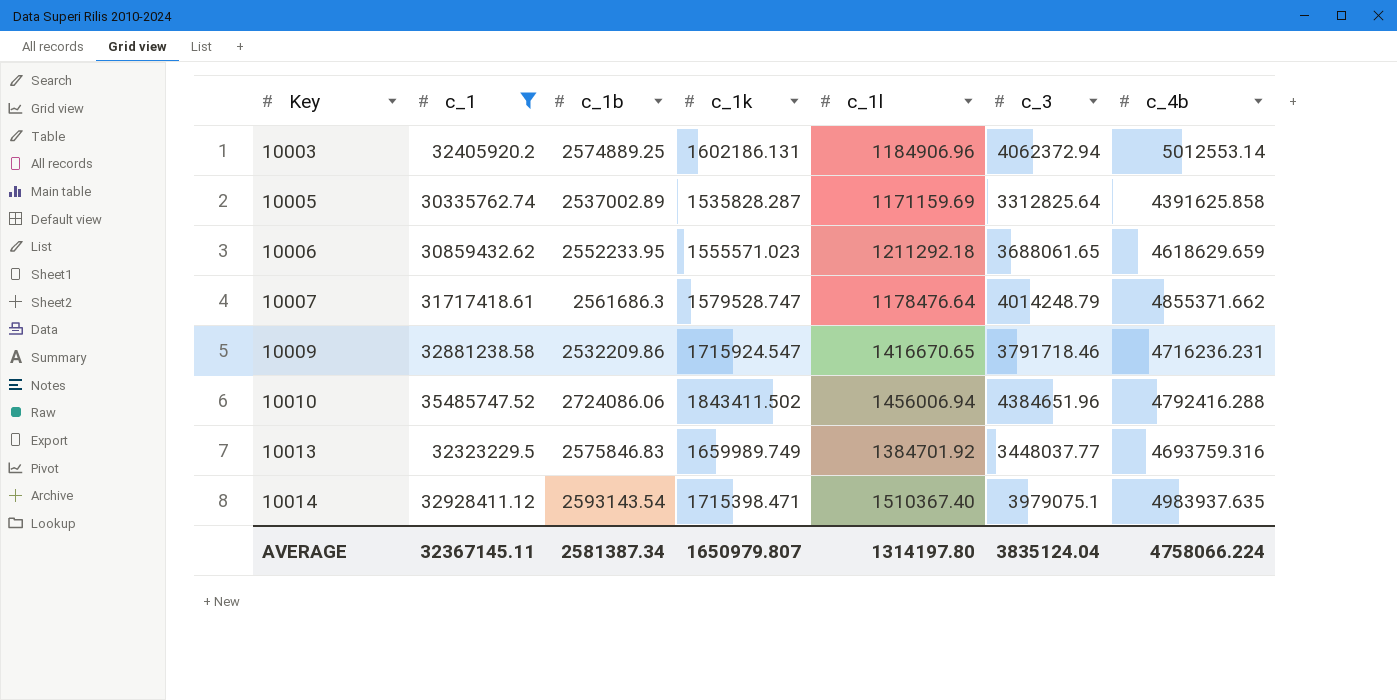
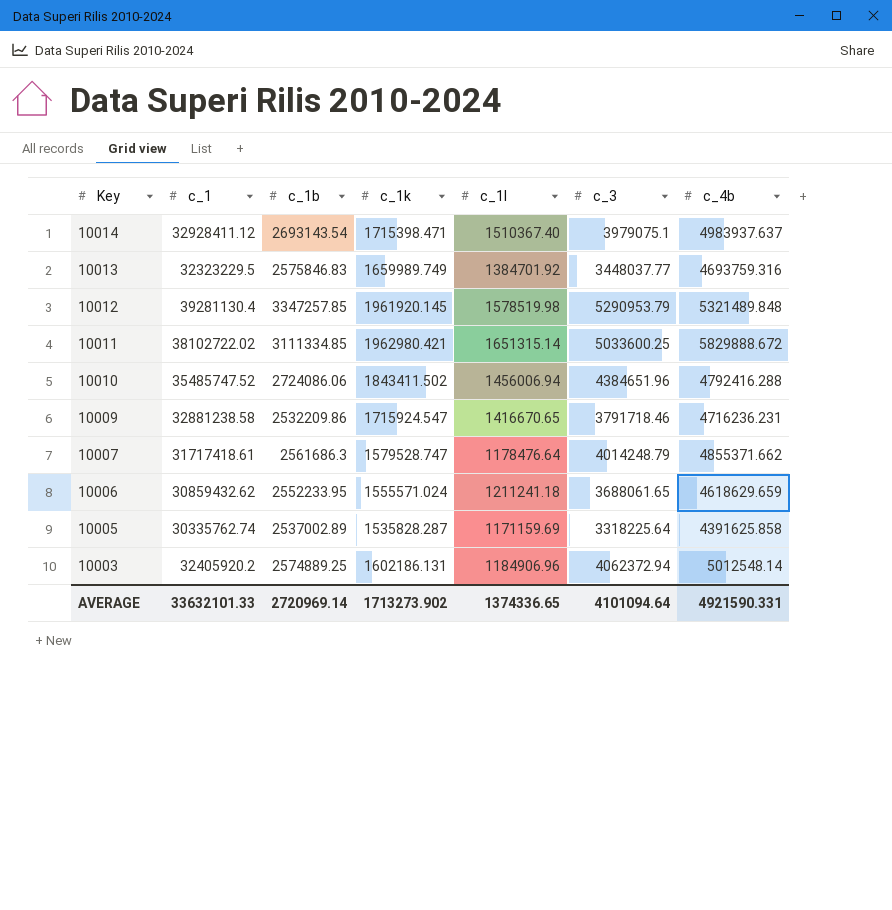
filter: c_1 <= 35485747.52 -> none
row order: Key ascending -> Key descending
10014 | c_1b: 2593143.54 -> 2693143.54
10014 | c_4b: 4983937.635 -> 4983937.637
10006 | c_1k: 1555571.023 -> 1555571.024
10006 | c_1l: 1211292.18 -> 1211241.18
10005 | c_3: 3312825.64 -> 3318225.64
10003 | c_4b: 5012553.14 -> 5012548.14
AVERAGE | c_1: 32367145.11 -> 33632101.33
AVERAGE | c_1b: 2581387.34 -> 2720969.14
AVERAGE | c_1k: 1650979.807 -> 1713273.902
AVERAGE | c_1l: 1314197.80 -> 1374336.65
AVERAGE | c_3: 3835124.04 -> 4101094.64
AVERAGE | c_4b: 4758066.224 -> 4921590.331

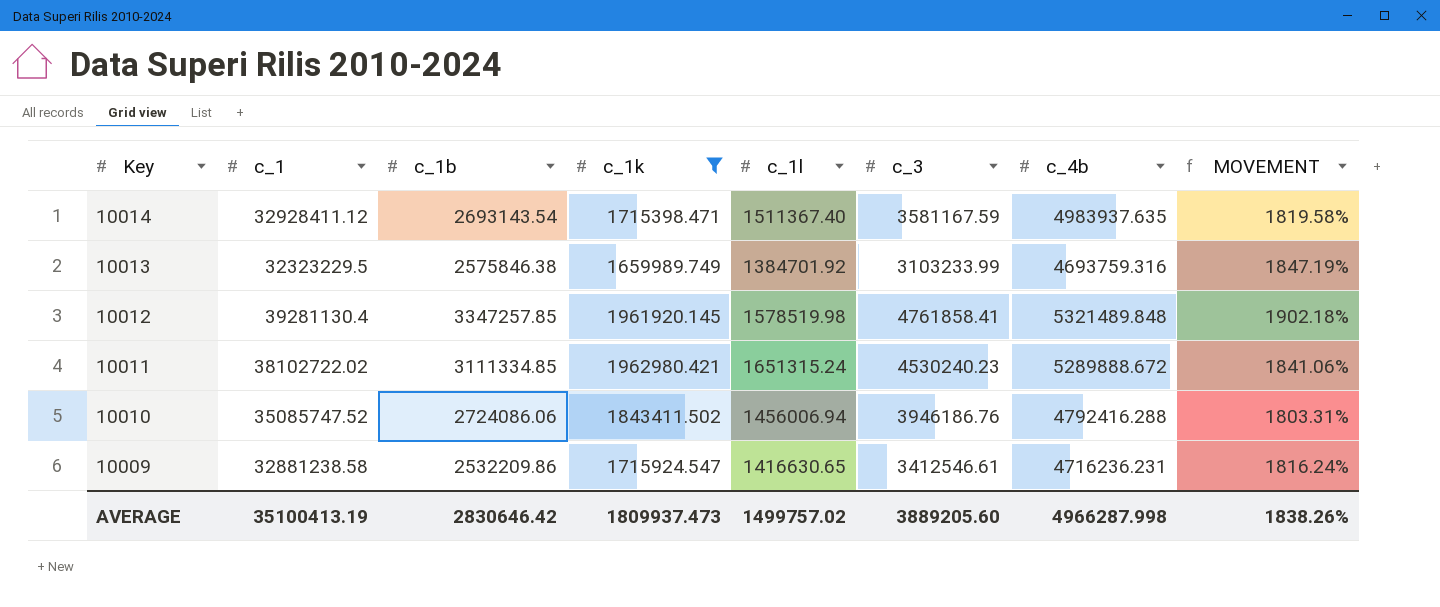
filter: none -> c_1k >= 1659989.749
column MOVEMENT | formula: none -> ([c_1] - [c_1k]) / [c_1k]
10014 | c_1l: 1510367.40 -> 1511367.40
10014 | c_3: 3979075.1 -> 3581167.59
10014 | c_4b: 4983937.637 -> 4983937.635
10013 | c_1b: 2575846.83 -> 2575846.38
10013 | c_3: 3448037.77 -> 3103233.99
10012 | c_3: 5290953.79 -> 4761858.41
10011 | c_1l: 1651315.14 -> 1651315.24
10011 | c_3: 5033600.25 -> 4530240.23
10011 | c_4b: 5829888.672 -> 5289888.672
10010 | c_1: 35485747.52 -> 35085747.52
10010 | c_3: 4384651.96 -> 3946186.76
10009 | c_1l: 1416670.65 -> 1416630.65
10009 | c_3: 3791718.46 -> 3412546.61
AVERAGE | c_1: 33632101.33 -> 35100413.19
AVERAGE | c_1b: 2720969.14 -> 2830646.42
AVERAGE | c_1k: 1713273.902 -> 1809937.473
AVERAGE | c_1l: 1374336.65 -> 1499757.02
AVERAGE | c_3: 4101094.64 -> 3889205.60
AVERAGE | c_4b: 4921590.331 -> 4966287.998

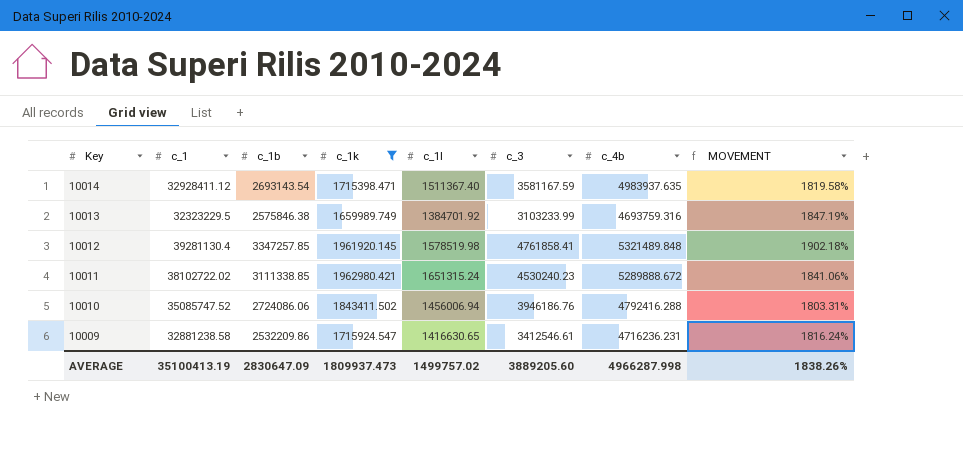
10011 | c_1b: 3111334.85 -> 3111338.85
AVERAGE | c_1b: 2830646.42 -> 2830647.09

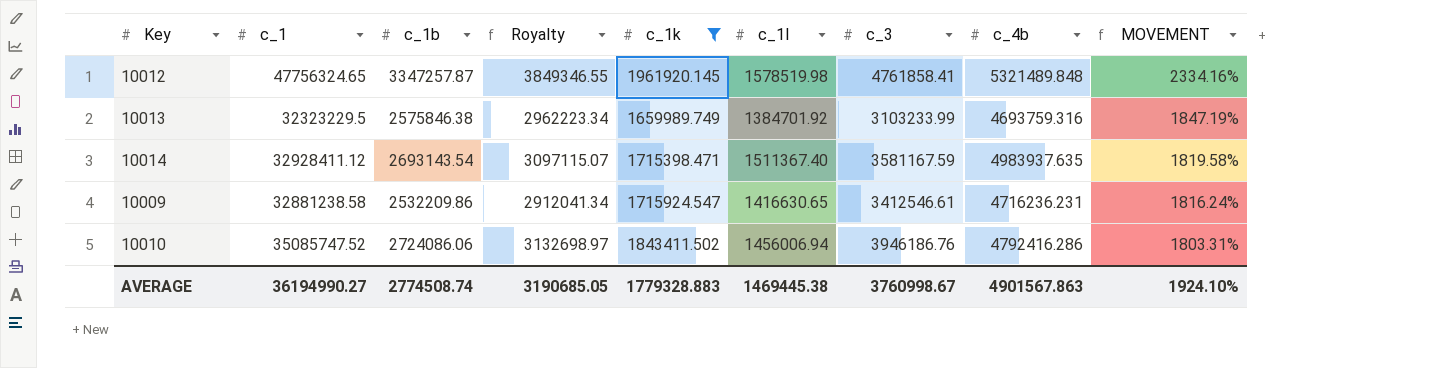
row order: Key descending -> MOVEMENT descending
column Royalty | formula: none -> [c_1b] * 1.15
row 10011: 38102722.02 | 3111338.85 | 1962980.421 | 1651315.24 | 4530240.23 | 5289888.672 | 1841.06% -> none
10012 | c_1: 39281130.4 -> 47756324.65
10012 | c_1b: 3347257.85 -> 3347257.87
10012 | MOVEMENT: 1902.18% -> 2334.16%
10010 | c_4b: 4792416.288 -> 4792416.286
AVERAGE | c_1: 35100413.19 -> 36194990.27
AVERAGE | c_1b: 2830647.09 -> 2774508.74
AVERAGE | c_1k: 1809937.473 -> 1779328.883
AVERAGE | c_1l: 1499757.02 -> 1469445.38
AVERAGE | c_3: 3889205.60 -> 3760998.67
AVERAGE | c_4b: 4966287.998 -> 4901567.863
AVERAGE | MOVEMENT: 1838.26% -> 1924.10%

